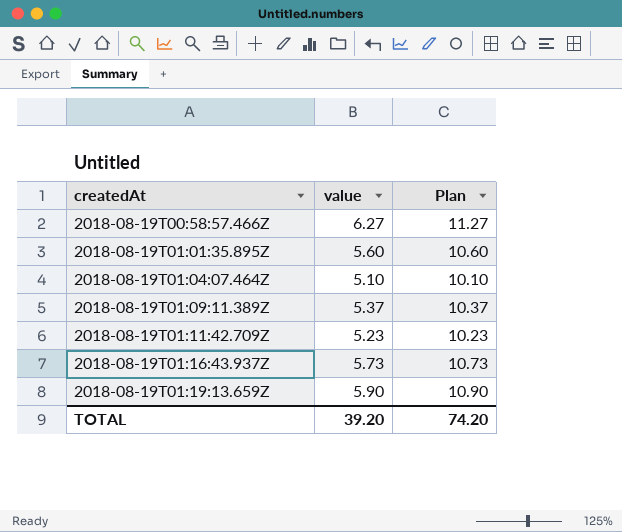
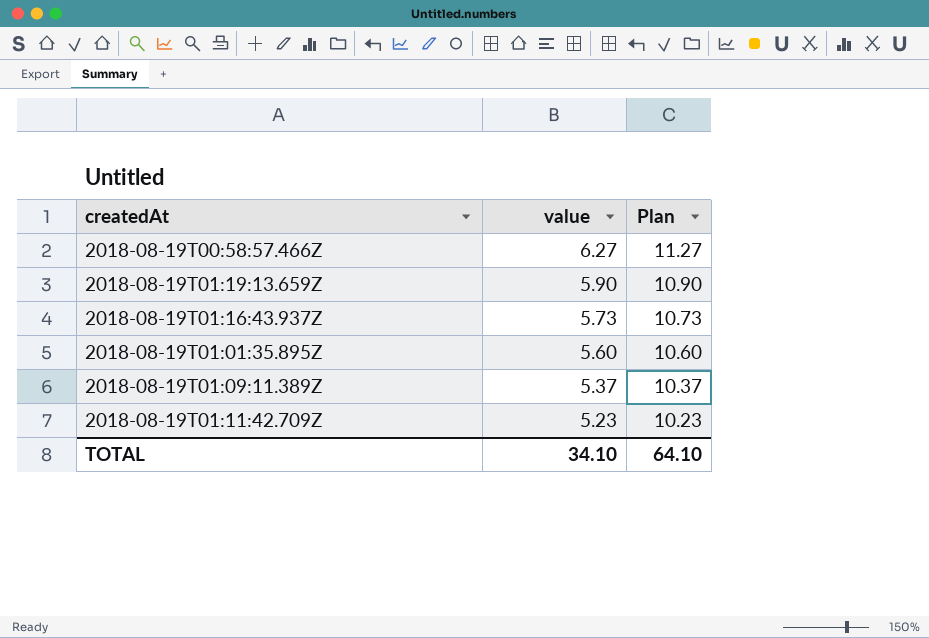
row order: createdAt ascending -> value descending
row 2018-08-19T01:04:07.464Z: 5.10 | 10.10 -> none
TOTAL | value: 39.20 -> 34.10
TOTAL | Plan: 74.20 -> 64.10

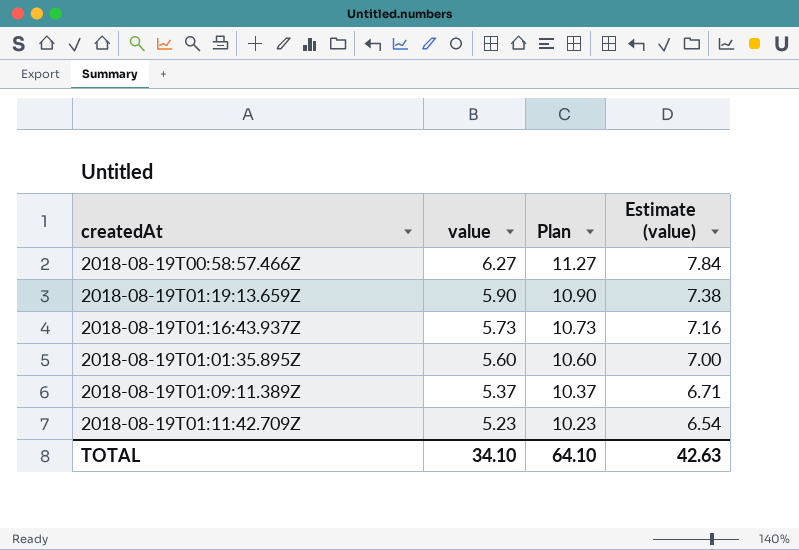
column Estimate (value) | formula: none -> [value] * 1.25

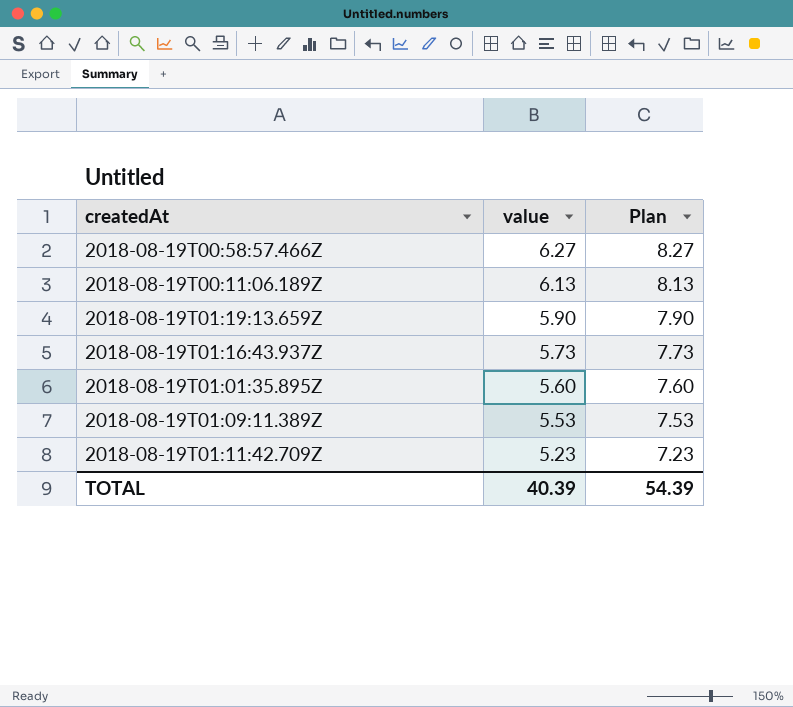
column Estimate (value) | formula: [value] * 1.25 -> none
column Plan | formula: [value] + 5 -> [value] + 2
row 2018-08-19T00:11:06.189Z: none -> 6.13 | 8.13
2018-08-19T01:09:11.389Z | value: 5.37 -> 5.53
TOTAL | value: 34.10 -> 40.39
TOTAL | Plan: 64.10 -> 54.39

